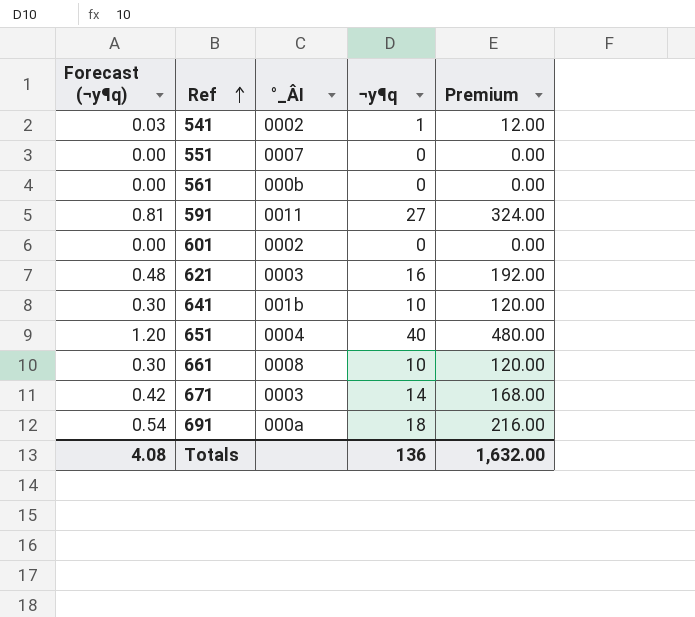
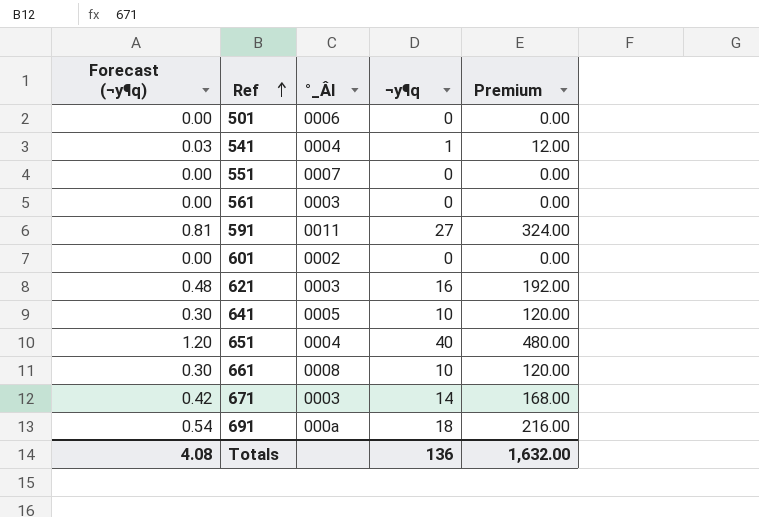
row 501: none -> 0.00 | 0006 | 0 | 0.00
541 | °_ÂI: 0002 -> 0004
561 | °_ÂI: 000b -> 0003
641 | °_ÂI: 001b -> 0005

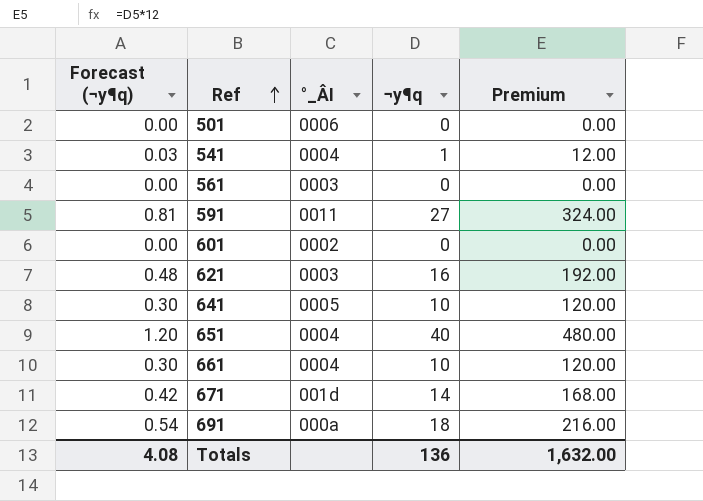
row 551: 0.00 | 0007 | 0 | 0.00 -> none
661 | °_ÂI: 0008 -> 0004
671 | °_ÂI: 0003 -> 001d

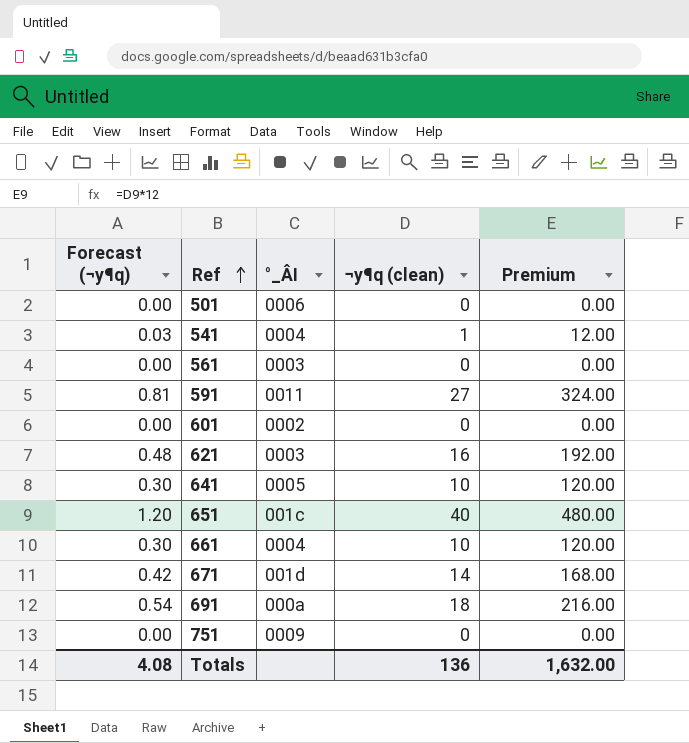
column name: ¬y¶q -> ¬y¶q (clean)
651 | °_ÂI: 0004 -> 001c
row 751: none -> 0.00 | 0009 | 0 | 0.00

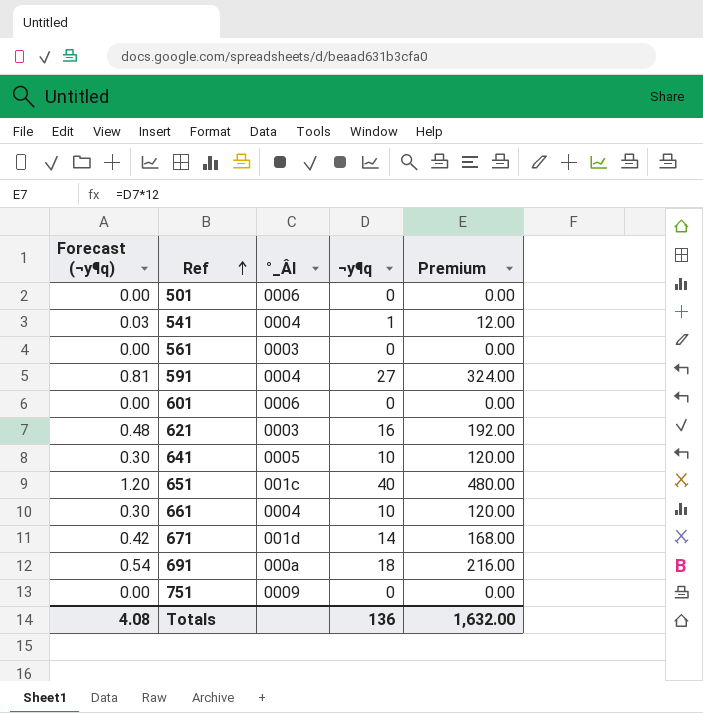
column name: ¬y¶q (clean) -> ¬y¶q
591 | °_ÂI: 0011 -> 0004
601 | °_ÂI: 0002 -> 0006

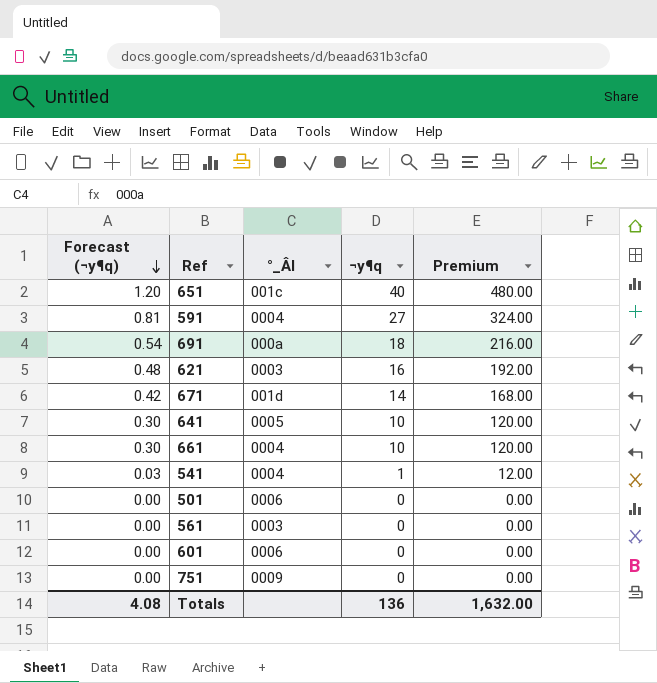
row order: Ref ascending -> Forecast (¬y¶q) descending

